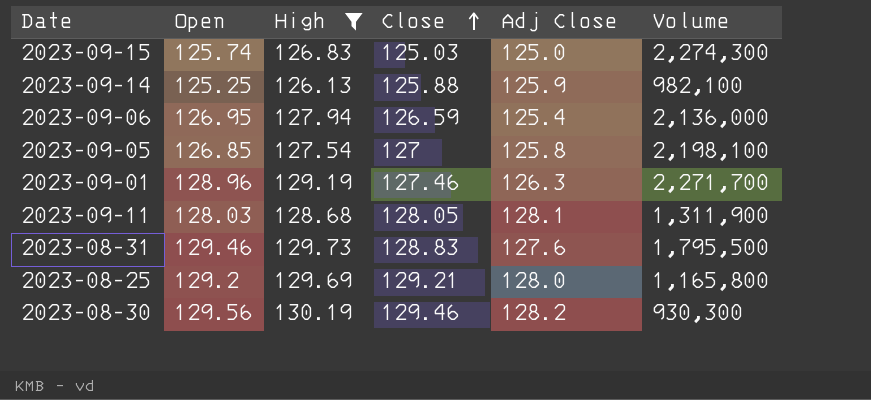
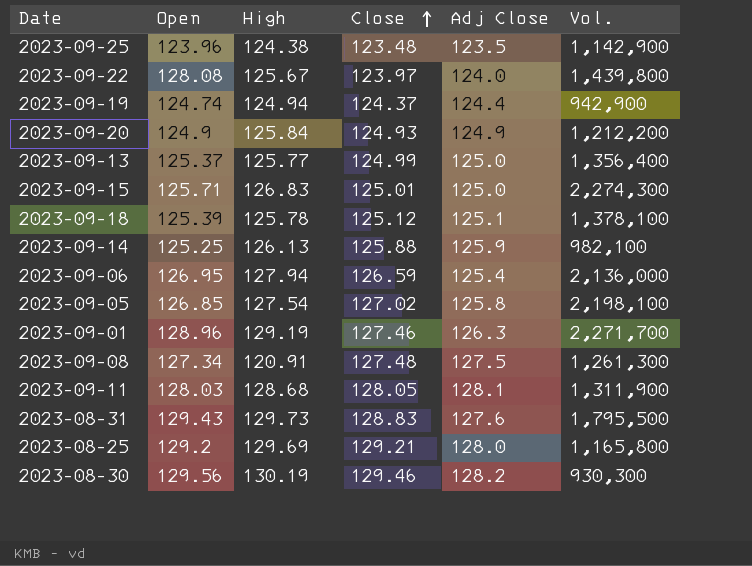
filter: High >= 126.13 -> none
column name: Volume -> Vol.
2023-09-15 | Open: 125.74 -> 125.71
2023-09-15 | Close: 125.03 -> 125.01
2023-09-05 | Close: 127 -> 127.02
2023-08-31 | Open: 129.46 -> 129.43

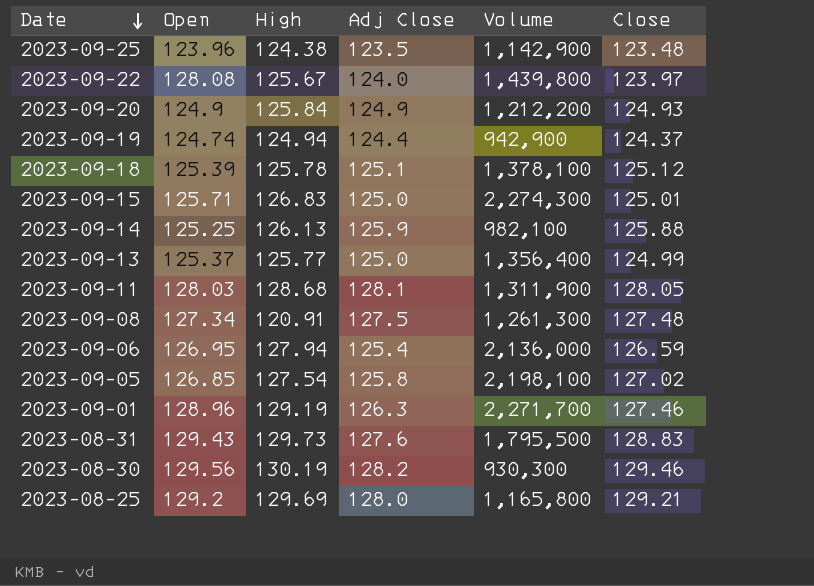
row order: Close ascending -> Date descending
column name: Vol. -> Volume
column Close | position: 4 -> 6

